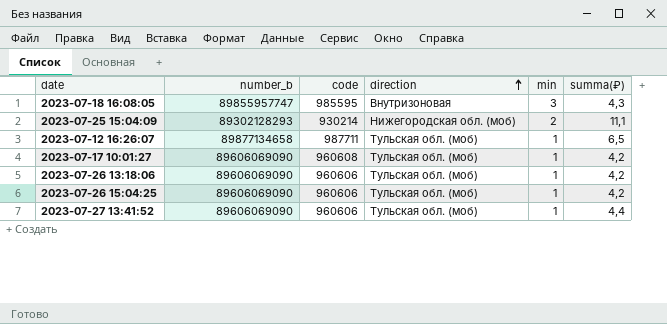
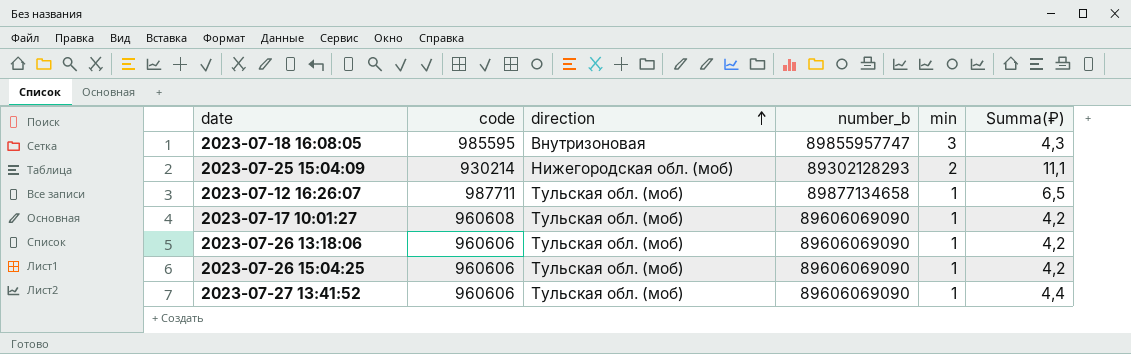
column number_b | position: 2 -> 4
column name: summa(₽) -> Summa(₽)

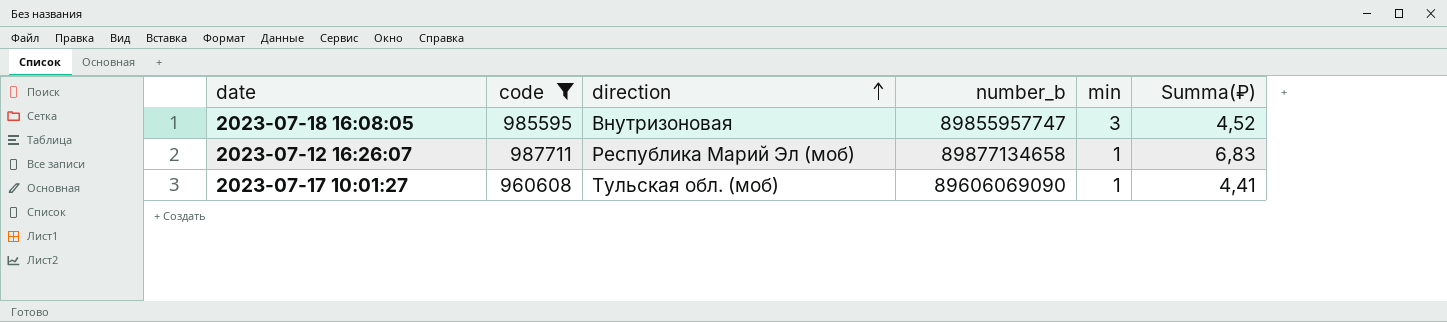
filter: none -> code >= 960608
2023-07-18 16:08:05 | Summa(₽): 4,3 -> 4,52
2023-07-12 16:26:07 | direction: Тульская обл. (моб) -> Республика Марий Эл (моб)
2023-07-12 16:26:07 | Summa(₽): 6,5 -> 6,83
2023-07-17 10:01:27 | Summa(₽): 4,2 -> 4,41

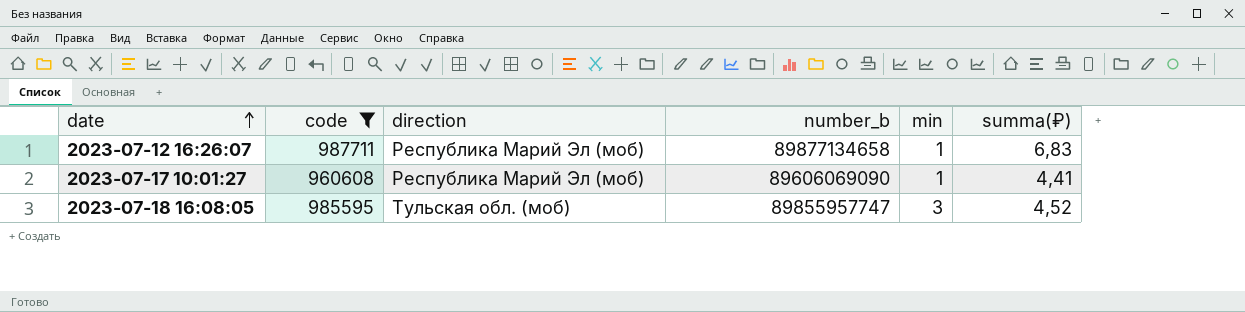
row order: direction ascending -> date ascending
column name: Summa(₽) -> summa(₽)
2023-07-17 10:01:27 | direction: Тульская обл. (моб) -> Республика Марий Эл (моб)
2023-07-18 16:08:05 | direction: Внутризоновая -> Тульская обл. (моб)

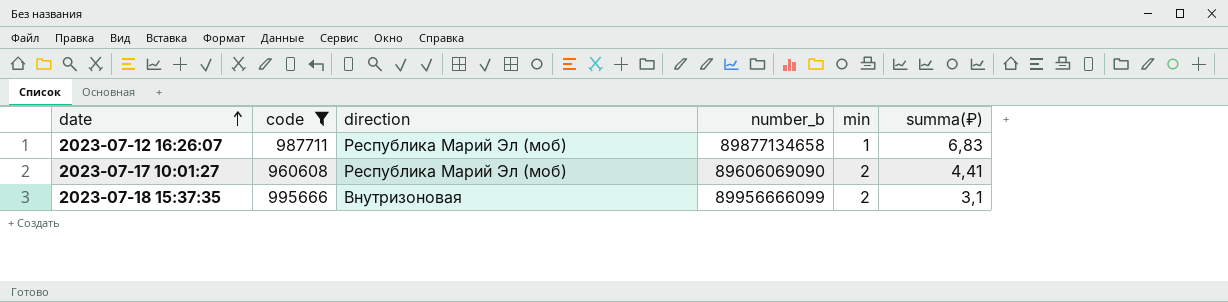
row 2023-07-18 16:08:05: 985595 | Тульская обл. (моб) | 89855957747 | 3 | 4,52 -> none
2023-07-17 10:01:27 | min: 1 -> 2
row 2023-07-18 15:37:35: none -> 995666 | Внутризоновая | 89956666099 | 2 | 3,1

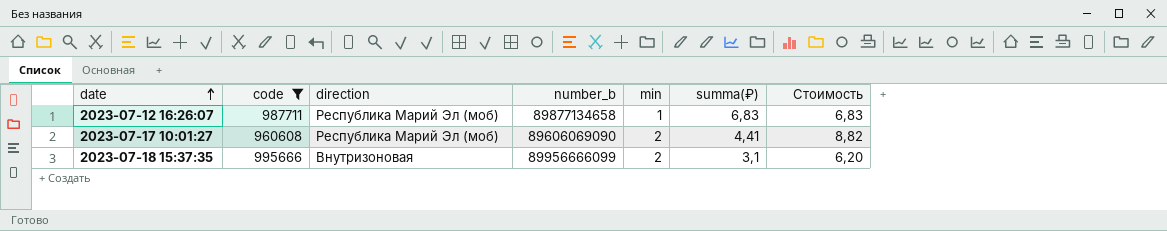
column Стоимость | formula: none -> [min] * [summa(₽)]

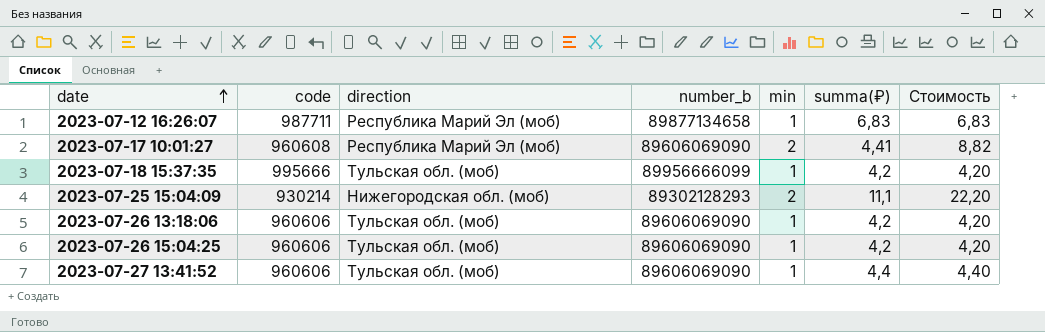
filter: code >= 960608 -> none
2023-07-18 15:37:35 | direction: Внутризоновая -> Тульская обл. (моб)
2023-07-18 15:37:35 | min: 2 -> 1
2023-07-18 15:37:35 | summa(₽): 3,1 -> 4,2
2023-07-18 15:37:35 | Стоимость: 6,20 -> 4,20

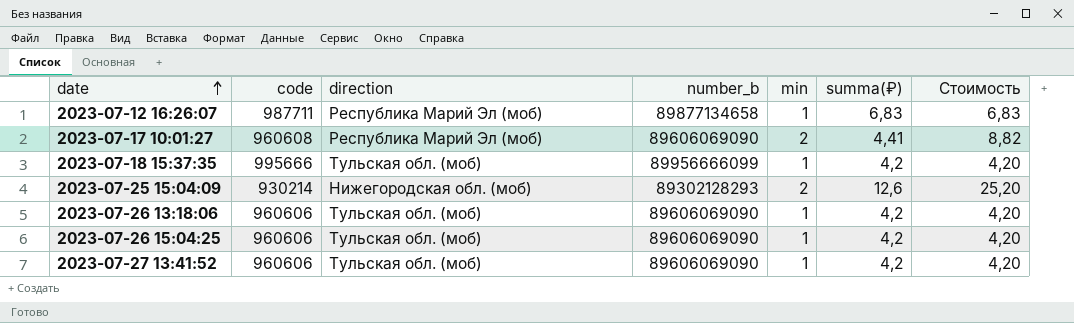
2023-07-25 15:04:09 | summa(₽): 11,1 -> 12,6
2023-07-25 15:04:09 | Стоимость: 22,20 -> 25,20
2023-07-27 13:41:52 | summa(₽): 4,4 -> 4,2
2023-07-27 13:41:52 | Стоимость: 4,40 -> 4,20

